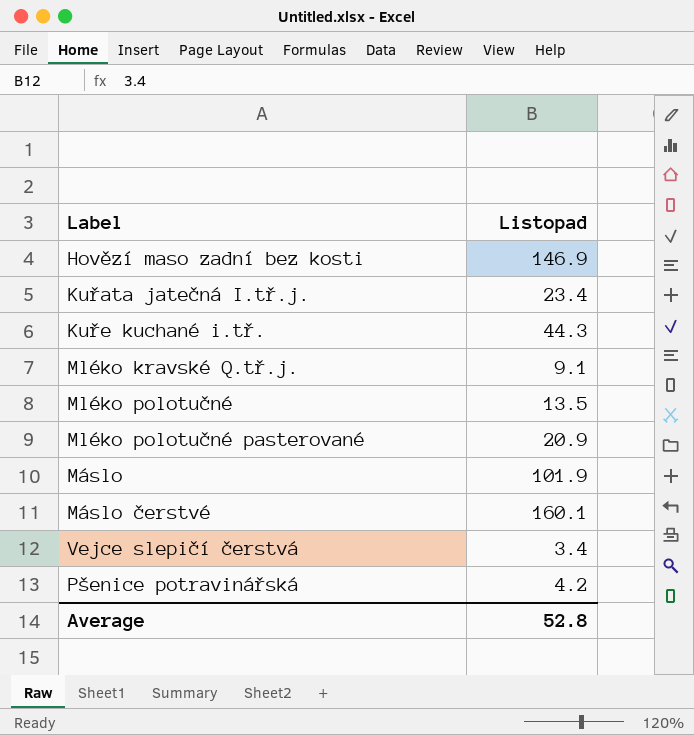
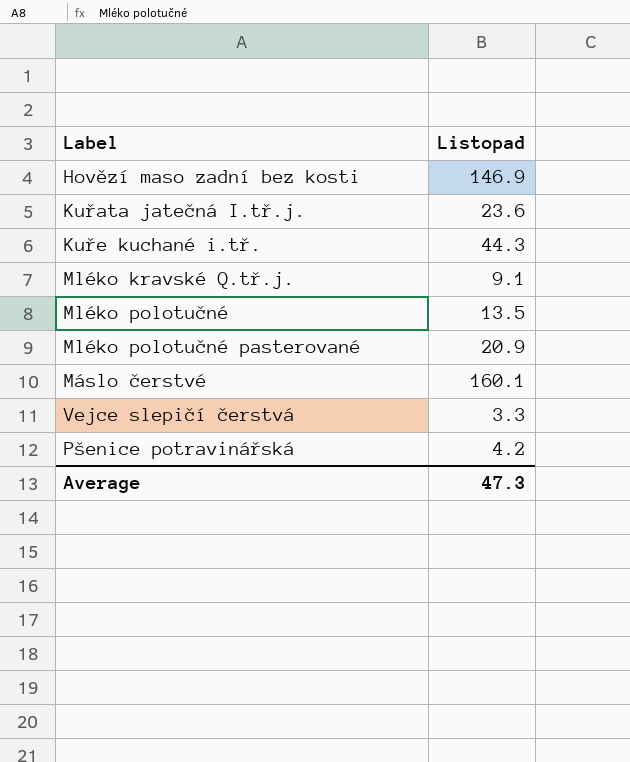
row Máslo: 101.9 -> none
Kuřata jatečná I.tř.j. | Listopad: 23.4 -> 23.6
Vejce slepičí čerstvá | Listopad: 3.4 -> 3.3
Average | Listopad: 52.8 -> 47.3

